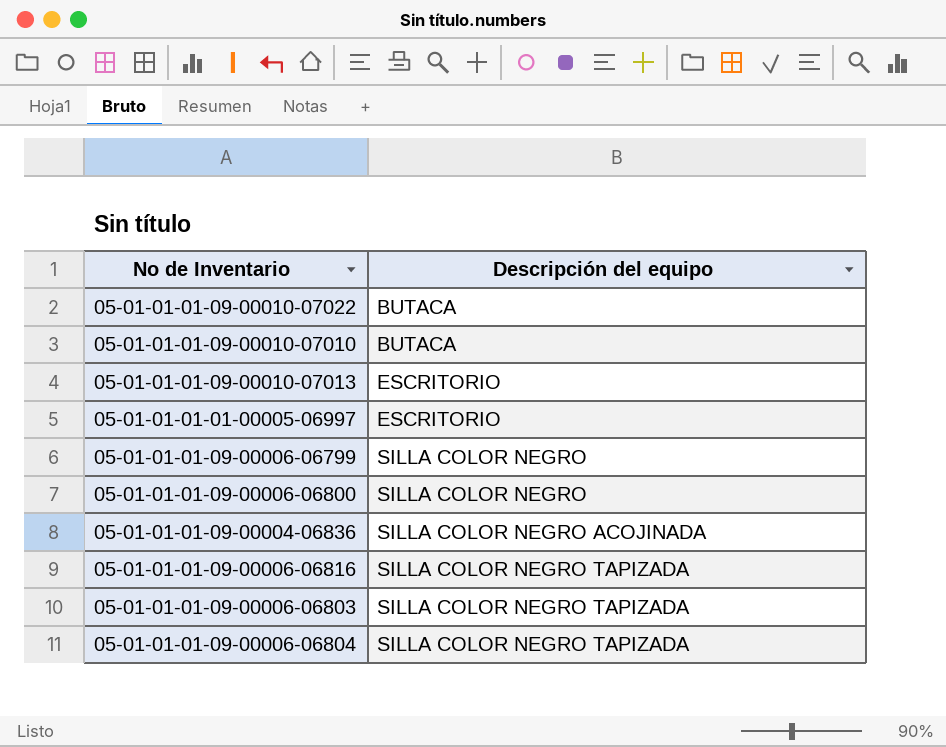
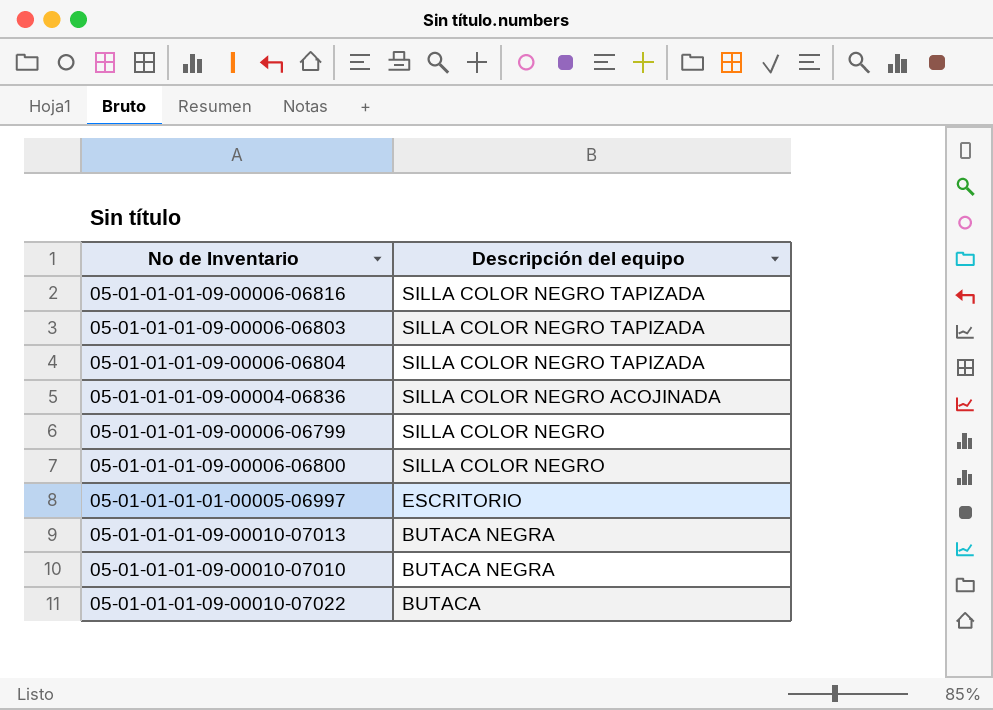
row order: Descripción del equipo ascending -> Descripción del equipo descending
05-01-01-01-09-00010-07013 | Descripción del equipo: ESCRITORIO -> BUTACA NEGRA
05-01-01-01-09-00010-07010 | Descripción del equipo: BUTACA -> BUTACA NEGRA

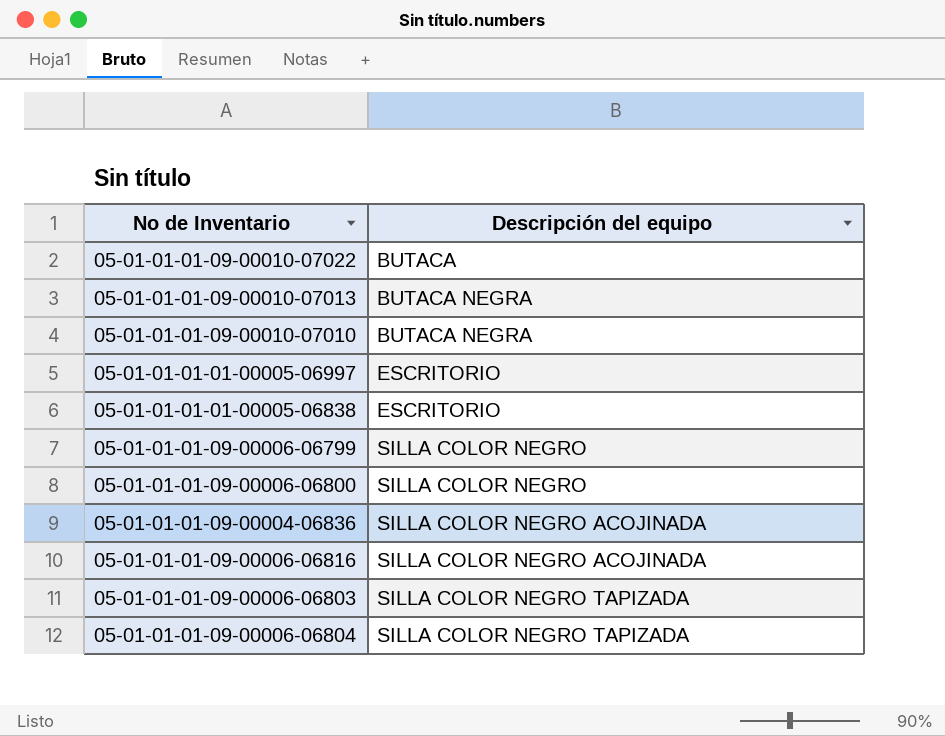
row order: Descripción del equipo descending -> Descripción del equipo ascending
row 05-01-01-01-01-00005-06838: none -> ESCRITORIO
05-01-01-01-09-00006-06816 | Descripción del equipo: SILLA COLOR NEGRO TAPIZADA -> SILLA COLOR NEGRO ACOJINADA

